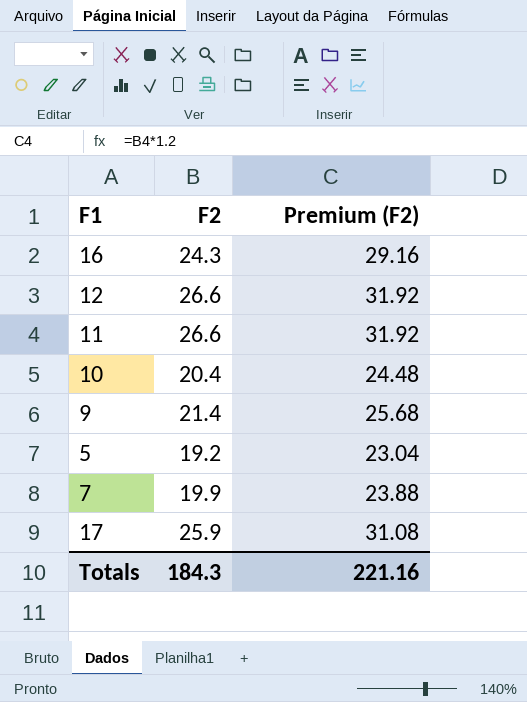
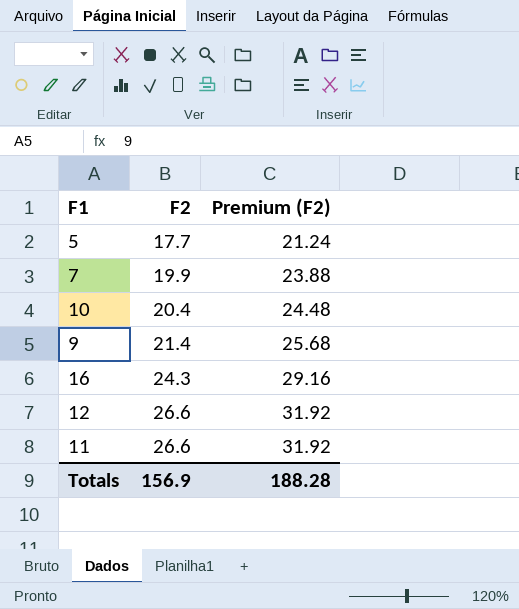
row order: none -> F2 ascending
row 17: 25.9 | 31.08 -> none
5 | F2: 19.2 -> 17.7
5 | Premium (F2): 23.04 -> 21.24
Totals | F2: 184.3 -> 156.9
Totals | Premium (F2): 221.16 -> 188.28

